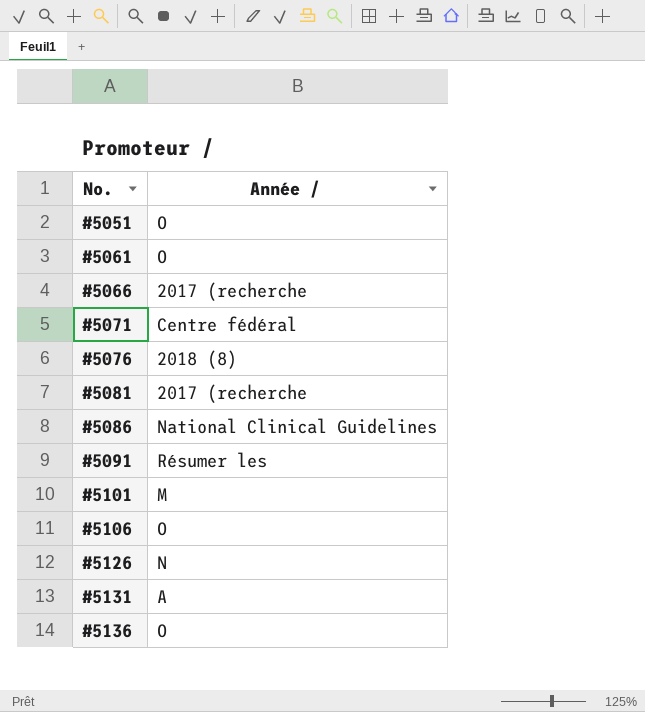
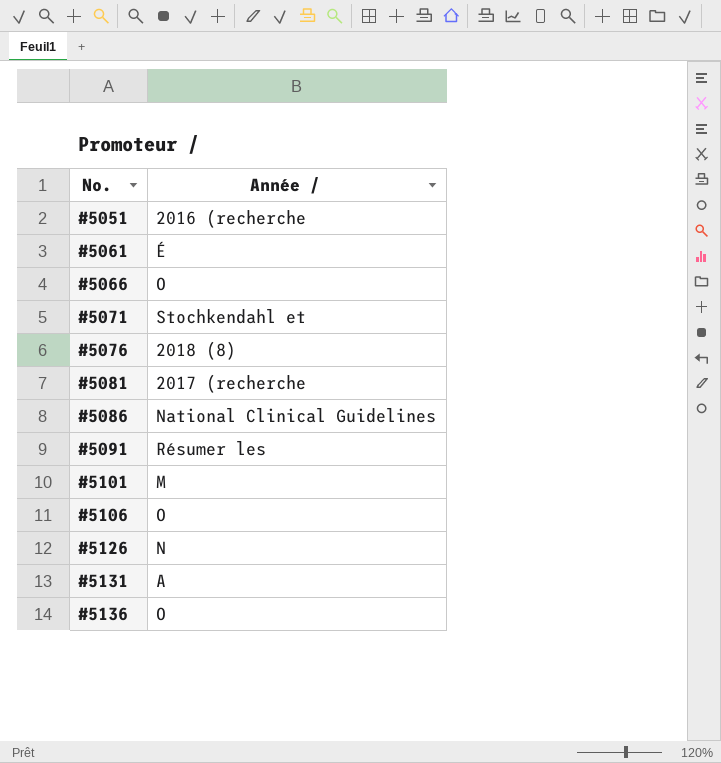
#5051 | Année /: O -> 2016 (recherche
#5061 | Année /: O -> É
#5066 | Année /: 2017 (recherche -> O
#5071 | Année /: Centre fédéral -> Stochkendahl et

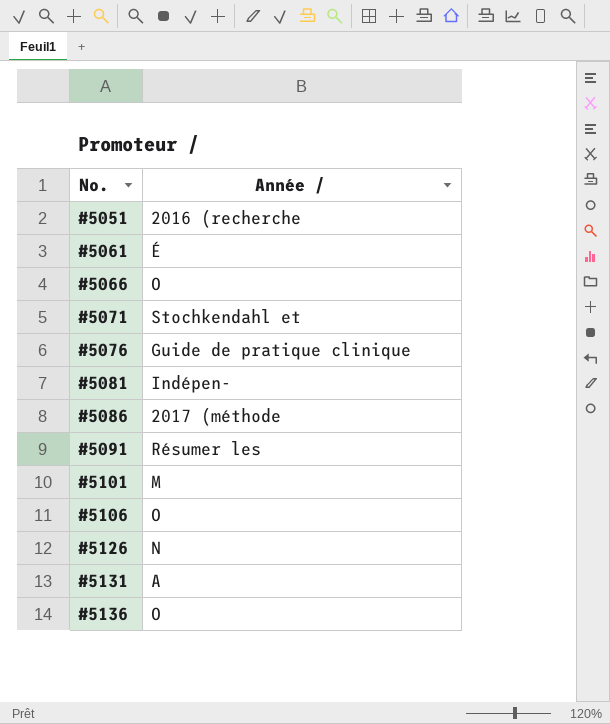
#5076 | Année /: 2018 (8) -> Guide de pratique clinique
#5081 | Année /: 2017 (recherche -> Indépen-
#5086 | Année /: National Clinical Guidelines -> 2017 (méthode

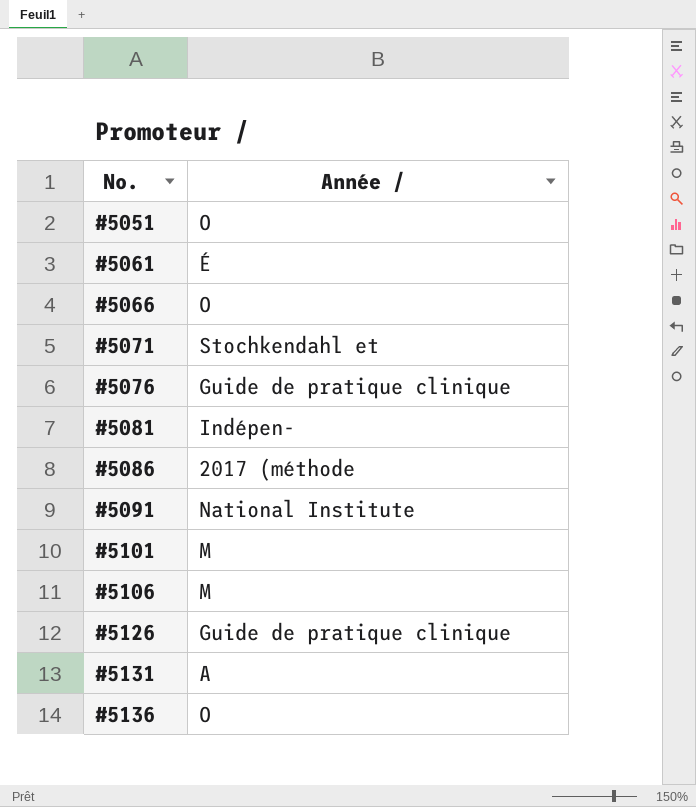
#5051 | Année /: 2016 (recherche -> O
#5091 | Année /: Résumer les -> National Institute
#5106 | Année /: O -> M
#5126 | Année /: N -> Guide de pratique clinique

